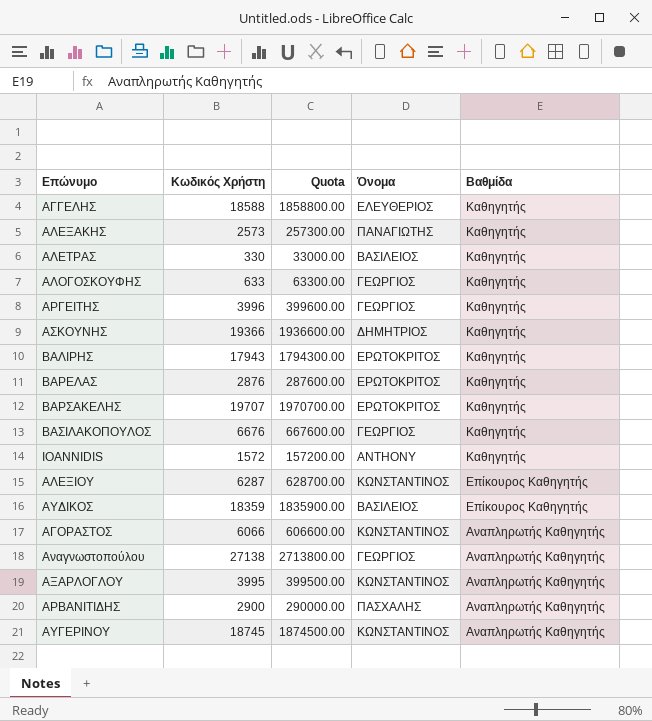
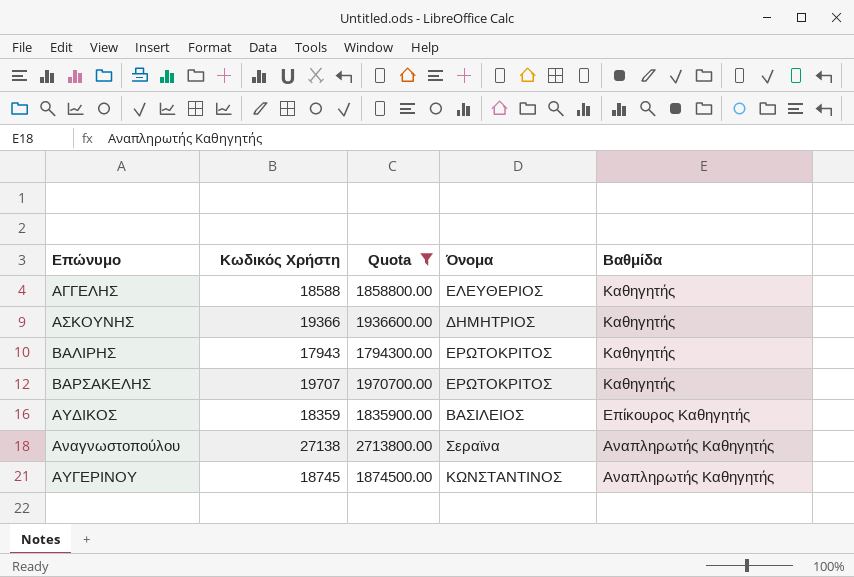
filter: none -> Quota >= 1794300.00
Αναγνωστοπούλου | Όνομα: ΓΕΩΡΓΙΟΣ -> Σεραϊνα

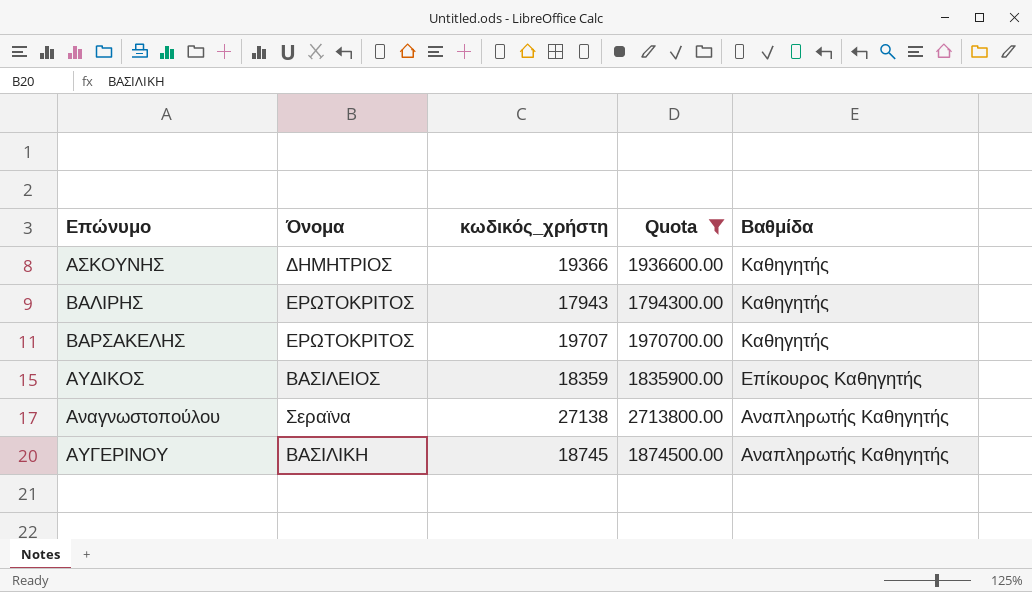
column Όνομα | position: 4 -> 2
column name: Κωδικός Χρήστη -> κωδικός_χρήστη
row ΑΓΓΕΛΗΣ: 18588 | 1858800.00 | ΕΛΕΥΘΕΡΙΟΣ | Καθηγητής -> none
ΑΥΓΕΡΙΝΟΥ | Όνομα: ΚΩΝΣΤΑΝΤΙΝΟΣ -> ΒΑΣΙΛΙΚΗ

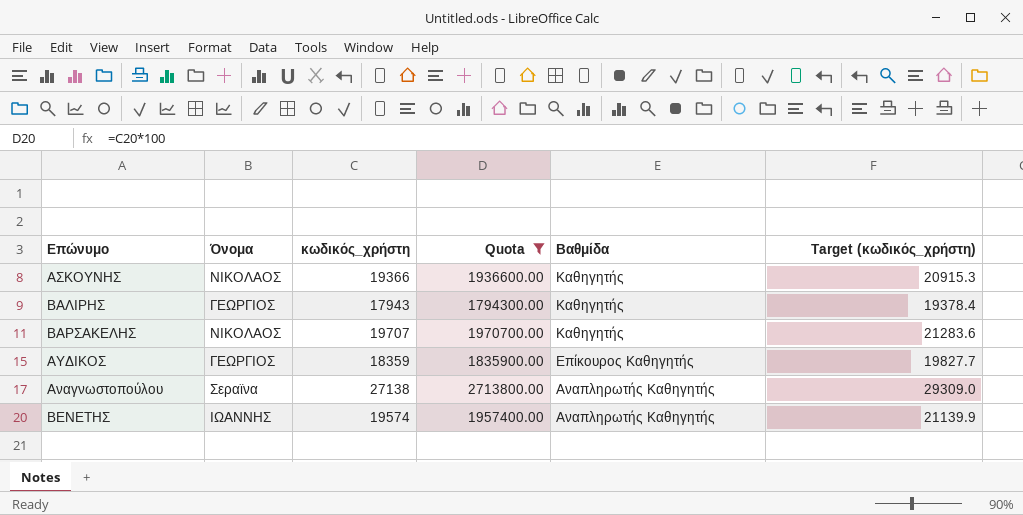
column Target (κωδικός_χρήστη) | formula: none -> [κωδικός_χρήστη] * 1.08
row ΑΥΓΕΡΙΝΟΥ: ΒΑΣΙΛΙΚΗ | 18745 | 1874500.00 | Αναπληρωτής Καθηγητής -> none
ΑΣΚΟΥΝΗΣ | Όνομα: ΔΗΜΗΤΡΙΟΣ -> ΝΙΚΟΛΑΟΣ
ΒΑΛΙΡΗΣ | Όνομα: ΕΡΩΤΟΚΡΙΤΟΣ -> ΓΕΩΡΓΙΟΣ
ΒΑΡΣΑΚΕΛΗΣ | Όνομα: ΕΡΩΤΟΚΡΙΤΟΣ -> ΝΙΚΟΛΑΟΣ
ΑΥΔΙΚΟΣ | Όνομα: ΒΑΣΙΛΕΙΟΣ -> ΓΕΩΡΓΙΟΣ
row ΒΕΝΕΤΗΣ: none -> ΙΩΑΝΝΗΣ | 19574 | 1957400.00 | Αναπληρωτής Καθηγητής | 21139.9

